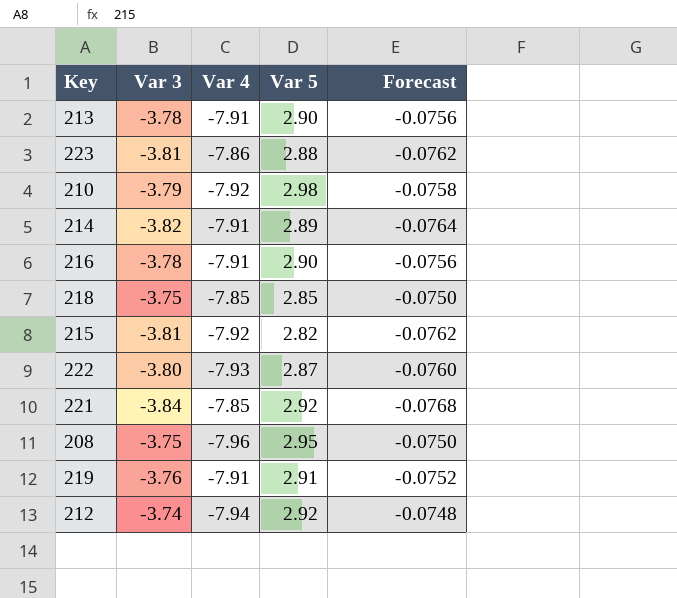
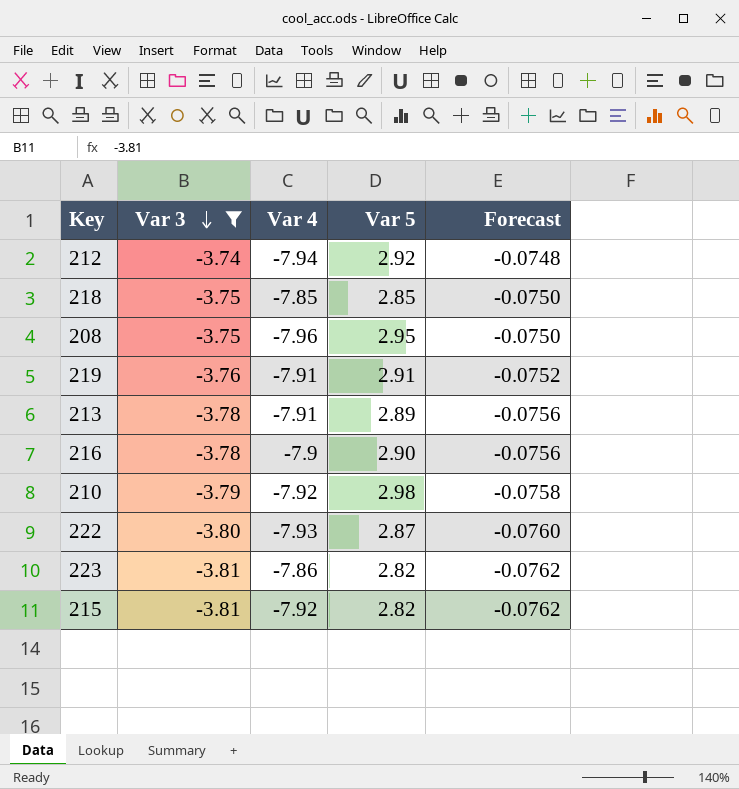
filter: none -> Var 3 >= -3.81
row order: none -> Var 3 descending
213 | Var 5: 2.90 -> 2.89
216 | Var 4: -7.91 -> -7.9
223 | Var 5: 2.88 -> 2.82

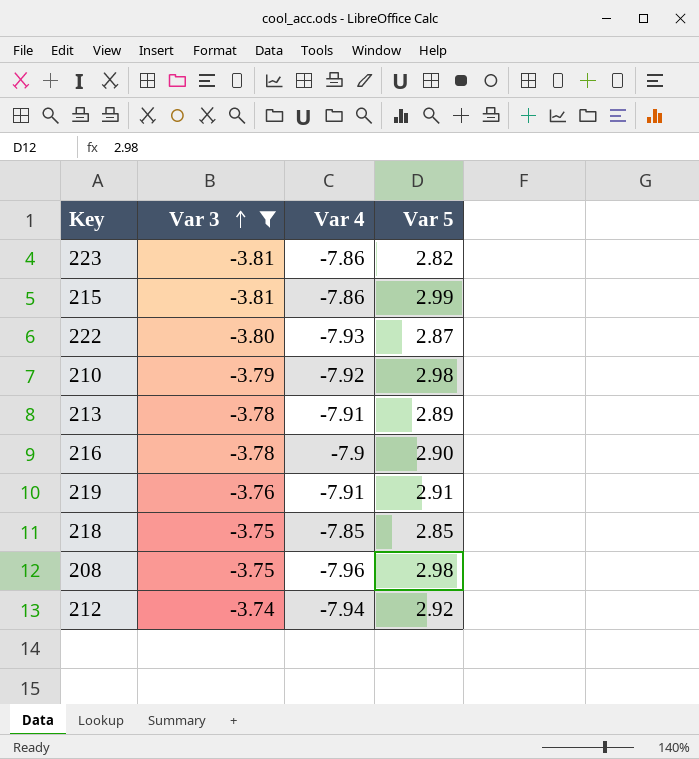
row order: Var 3 descending -> Var 3 ascending
column Forecast | formula: [Var 3] * 0.02 -> none
215 | Var 4: -7.92 -> -7.86
215 | Var 5: 2.82 -> 2.99
208 | Var 5: 2.95 -> 2.98

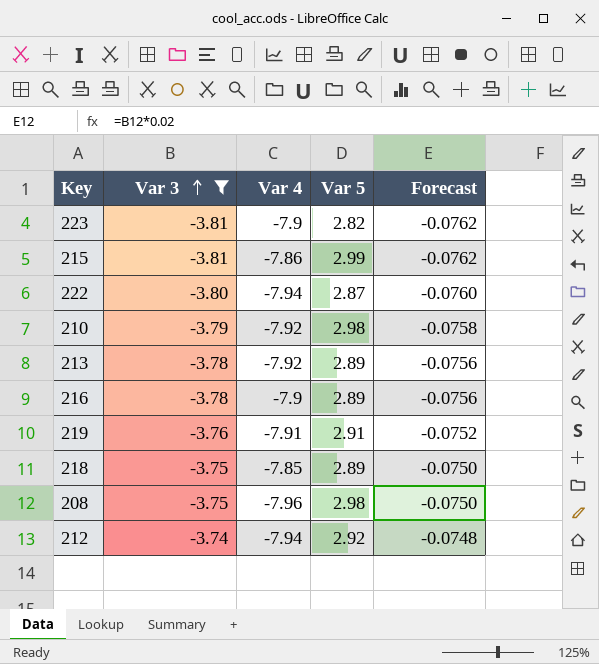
column Forecast | formula: none -> [Var 3] * 0.02
223 | Var 4: -7.86 -> -7.9
222 | Var 4: -7.93 -> -7.94
213 | Var 4: -7.91 -> -7.92
216 | Var 5: 2.90 -> 2.89
218 | Var 5: 2.85 -> 2.89

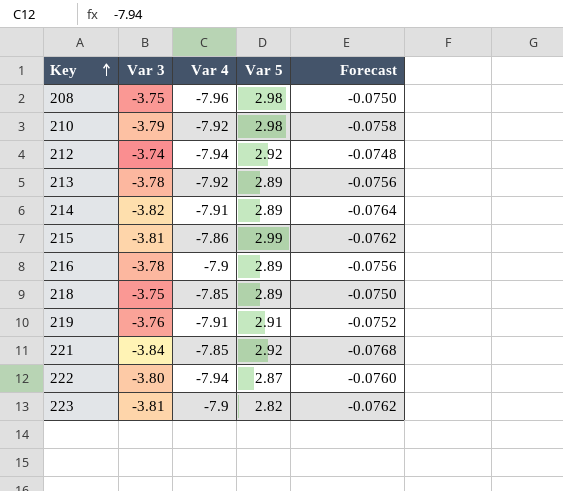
filter: Var 3 >= -3.81 -> none
row order: Var 3 ascending -> Key ascending

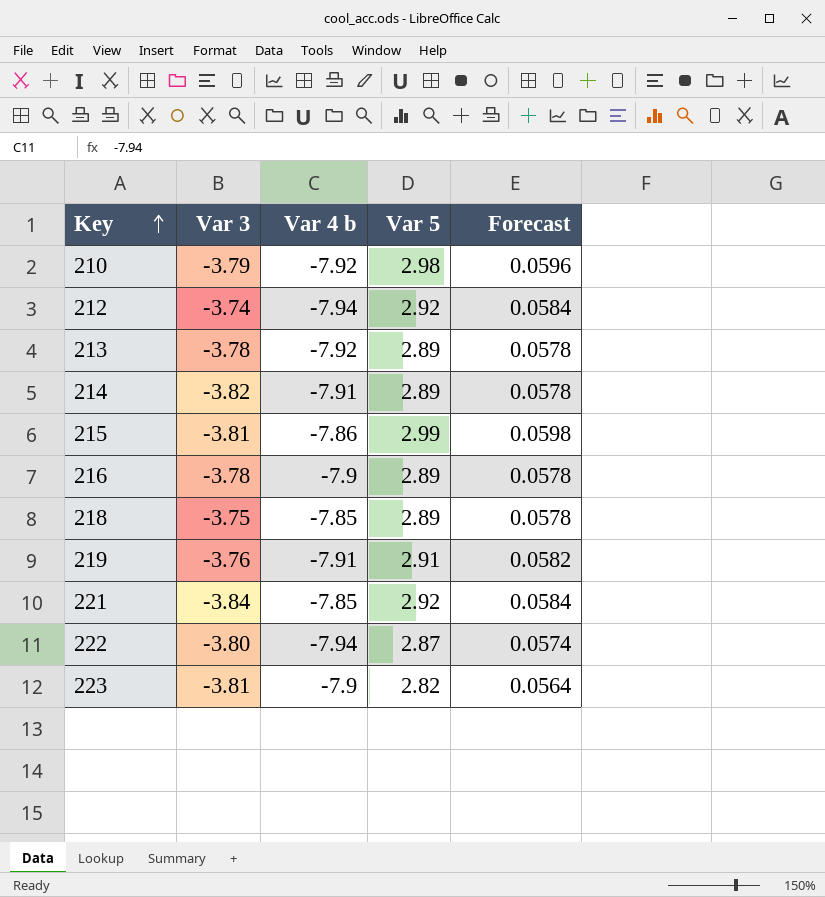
column name: Var 4 -> Var 4 b
column Forecast | formula: [Var 3] * 0.02 -> [Var 5] * 0.02
row 208: -3.75 | -7.96 | 2.98 | -0.0750 -> none

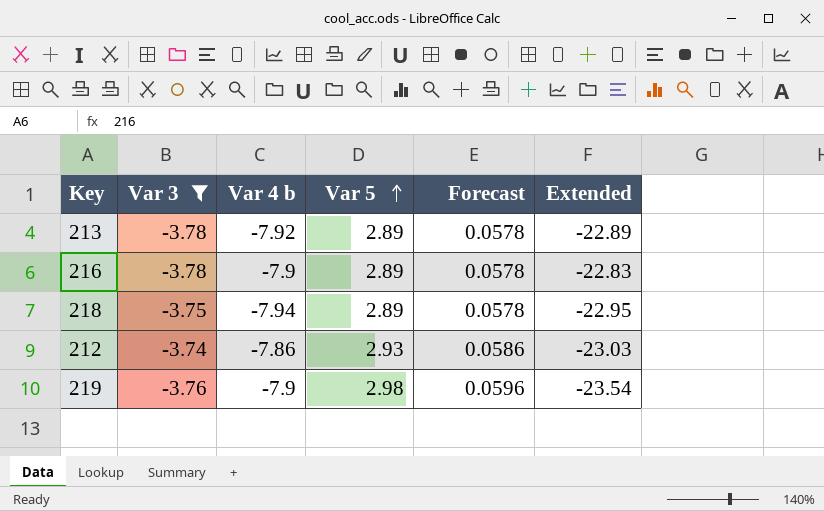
filter: none -> Var 3 >= -3.78
row order: Key ascending -> Var 5 ascending
column Extended | formula: none -> [Var 4 b] * [Var 5]
218 | Var 4 b: -7.85 -> -7.94
212 | Var 4 b: -7.94 -> -7.86
212 | Var 5: 2.92 -> 2.93
212 | Forecast: 0.0584 -> 0.0586
219 | Var 4 b: -7.91 -> -7.9
219 | Var 5: 2.91 -> 2.98
219 | Forecast: 0.0582 -> 0.0596

